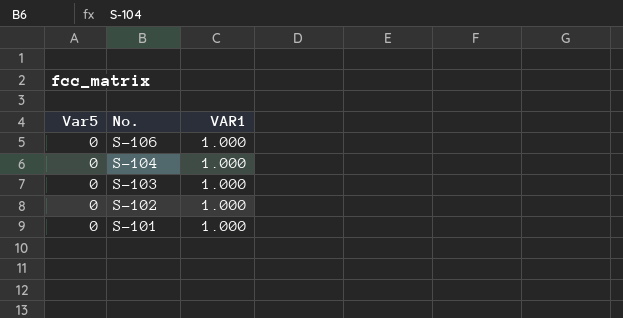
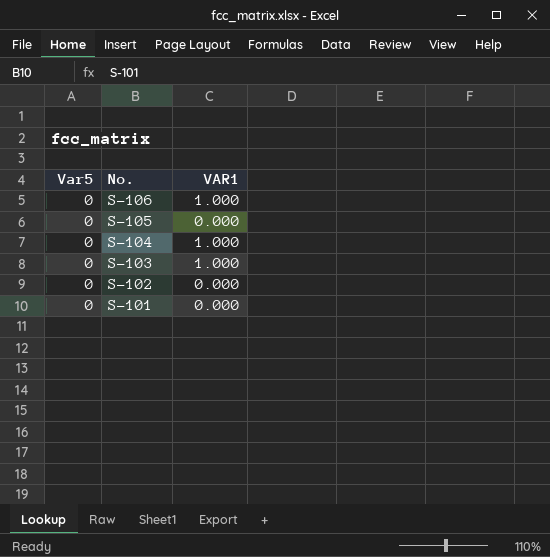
row S-105: none -> 0 | 0.000
S-102 | VAR1: 1.000 -> 0.000
S-101 | VAR1: 1.000 -> 0.000

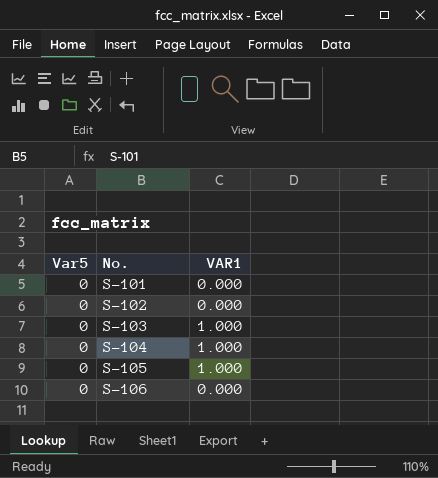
row order: No. descending -> No. ascending
S-105 | VAR1: 0.000 -> 1.000
S-106 | VAR1: 1.000 -> 0.000

